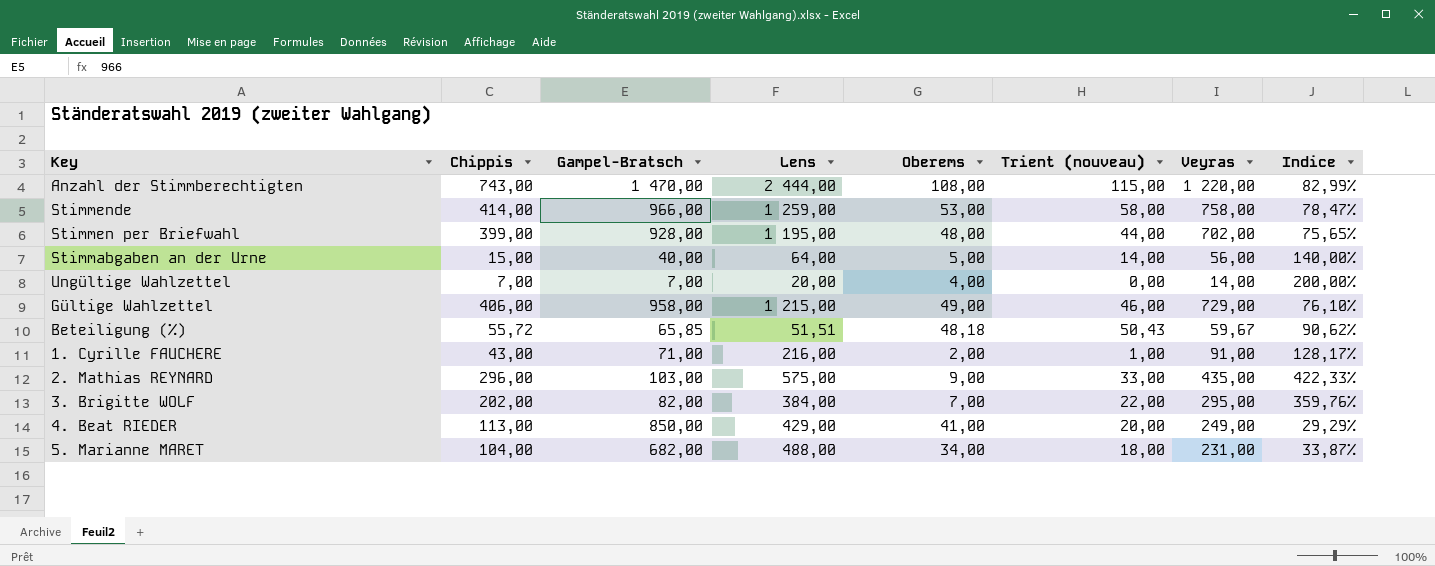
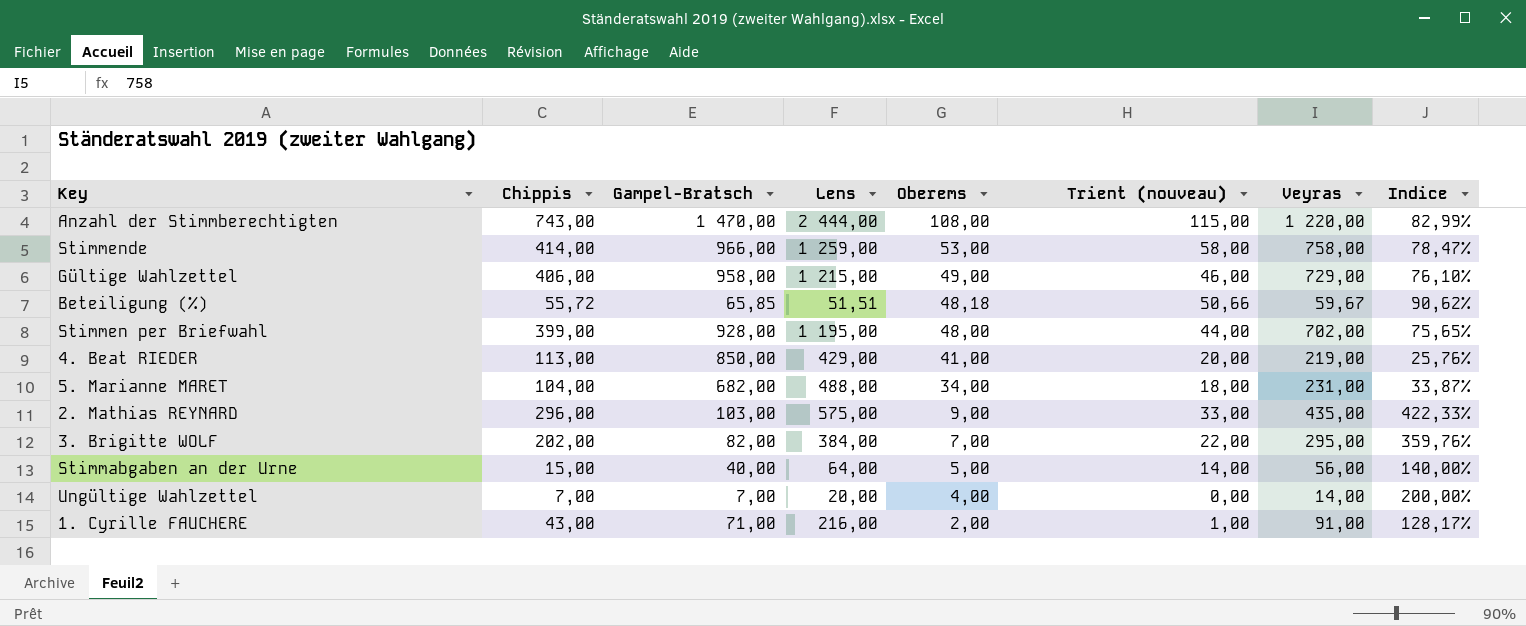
row order: none -> Oberems descending
Beteiligung (%) | Trient (nouveau): 50,43 -> 50,66
4. Beat RIEDER | Veyras: 249,00 -> 219,00
4. Beat RIEDER | Indice: 29,29% -> 25,76%

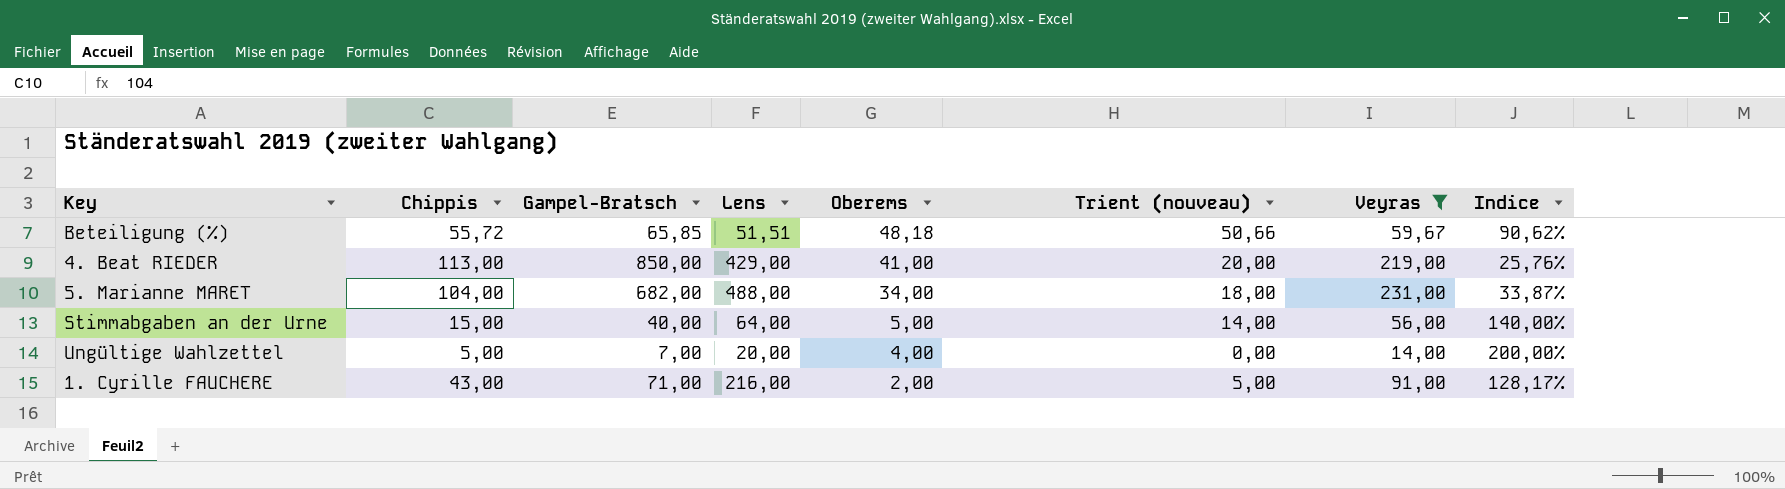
filter: none -> Veyras <= 231,00
Ungültige Wahlzettel | Chippis: 7,00 -> 5,00
1. Cyrille FAUCHERE | Trient (nouveau): 1,00 -> 5,00

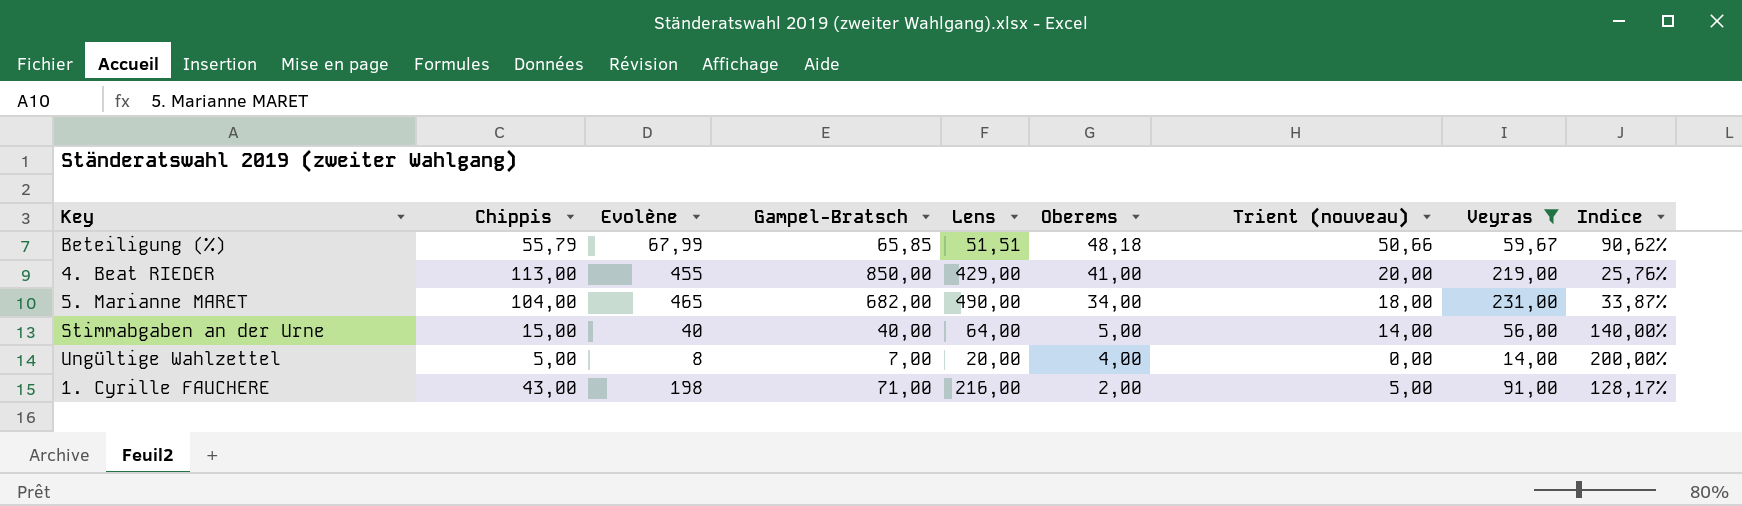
column Evolène | position: none -> 3
Beteiligung (%) | Chippis: 55,72 -> 55,79
5. Marianne MARET | Lens: 488,00 -> 490,00

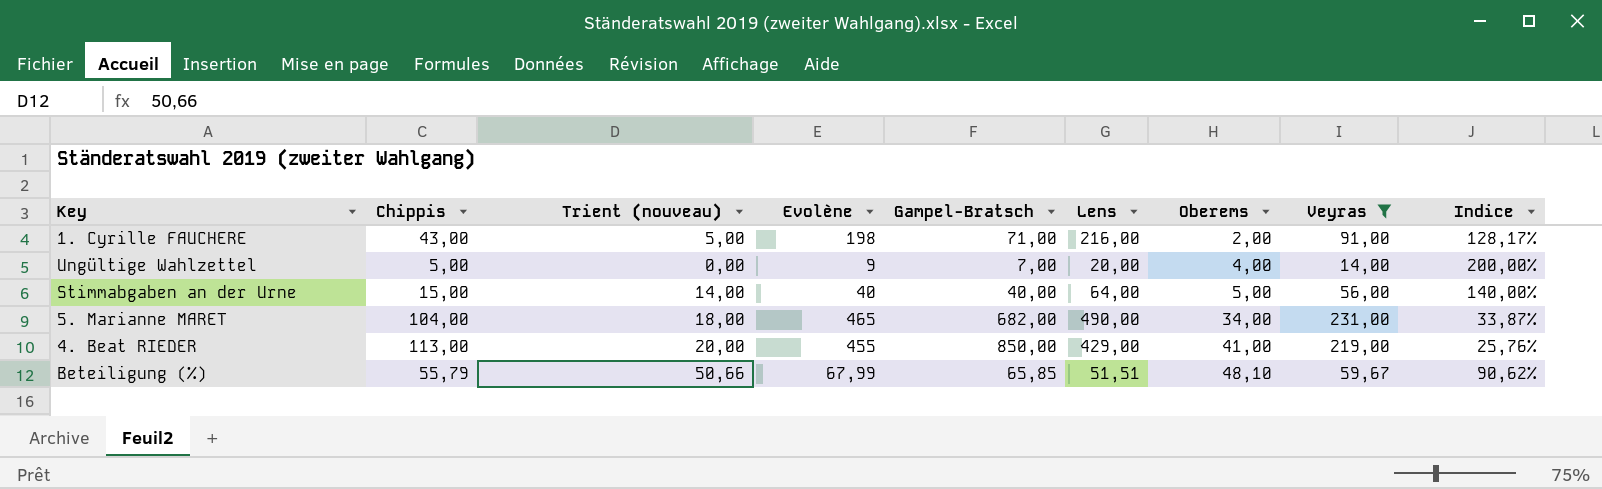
row order: Oberems descending -> Oberems ascending
column Trient (nouveau) | position: 7 -> 3
Ungültige Wahlzettel | Evolène: 8 -> 9
Beteiligung (%) | Oberems: 48,18 -> 48,10

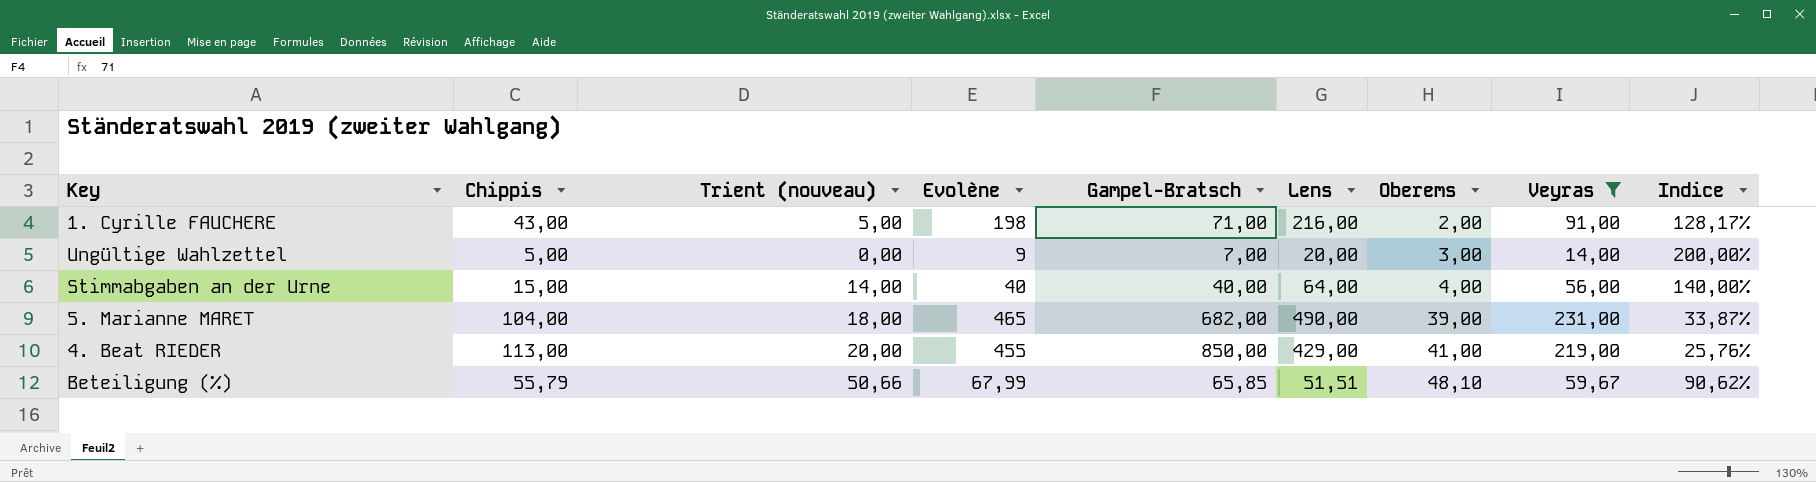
Ungültige Wahlzettel | Oberems: 4,00 -> 3,00
Stimmabgaben an der Urne | Oberems: 5,00 -> 4,00
5. Marianne MARET | Oberems: 34,00 -> 39,00

